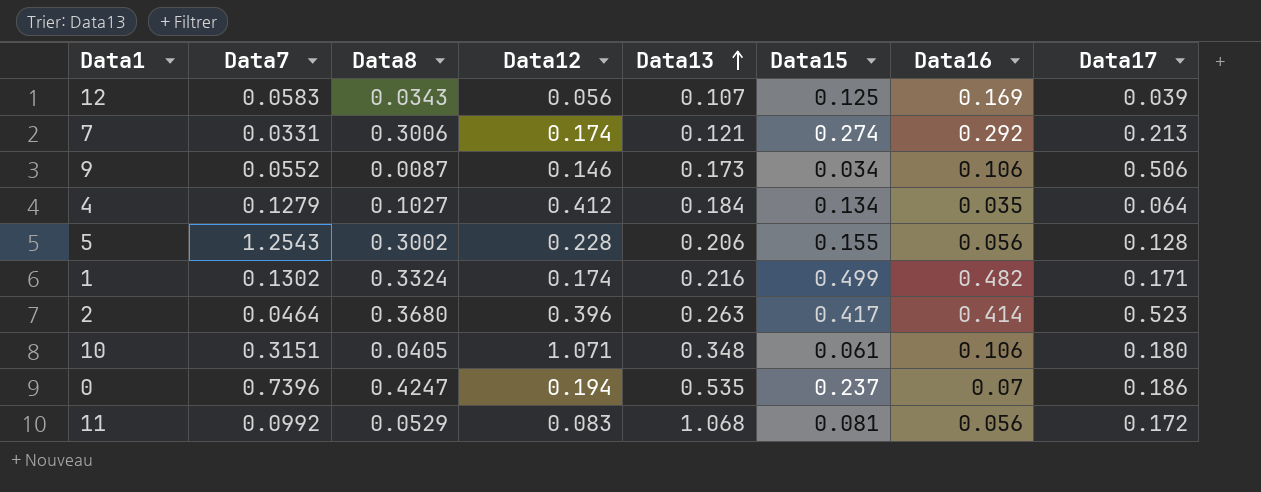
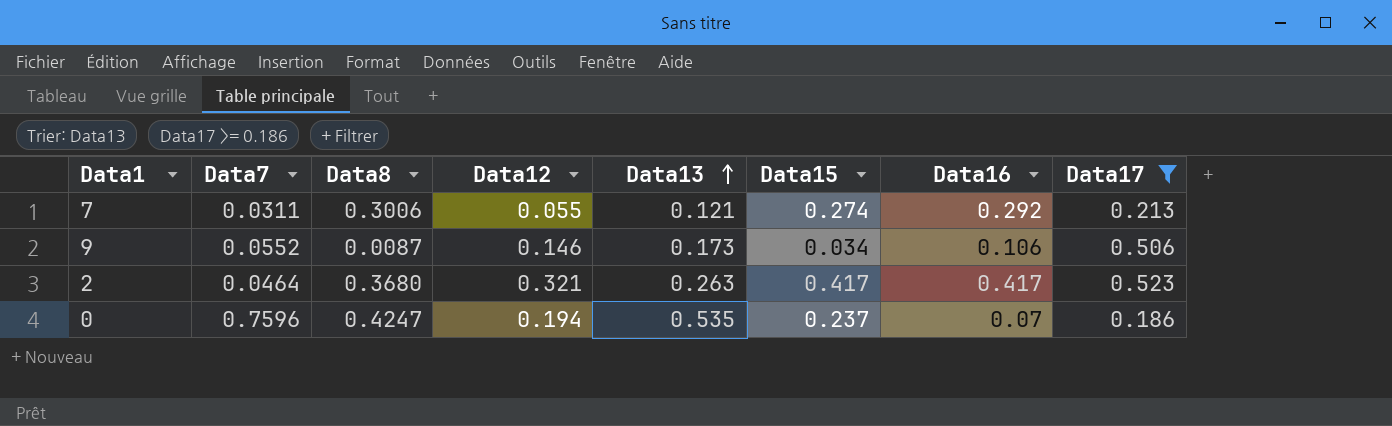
filter: none -> Data17 >= 0.186
7 | Data7: 0.0331 -> 0.0311
7 | Data12: 0.174 -> 0.055
2 | Data12: 0.396 -> 0.321
2 | Data16: 0.414 -> 0.417
0 | Data7: 0.7396 -> 0.7596

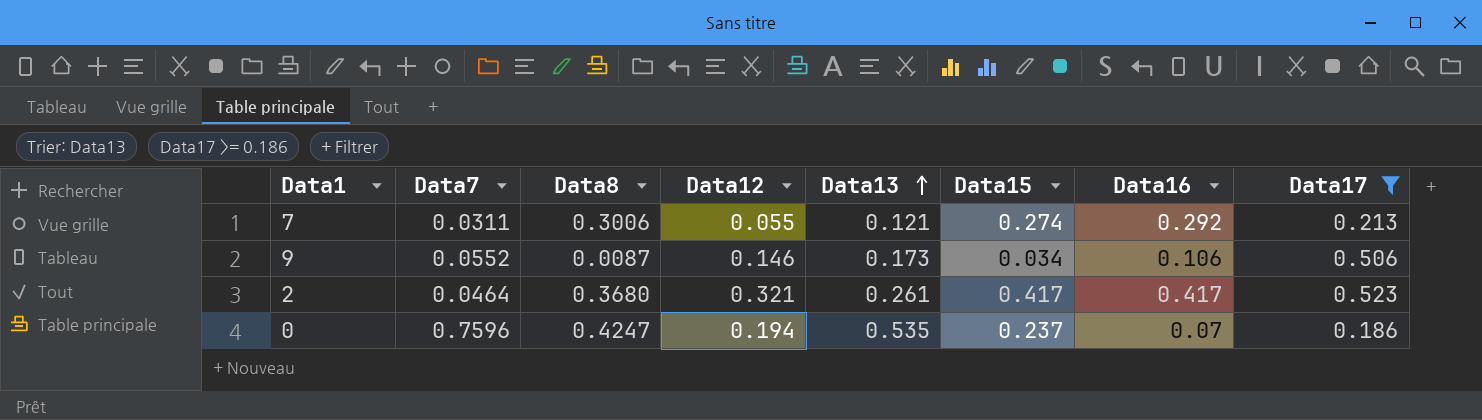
2 | Data13: 0.263 -> 0.261

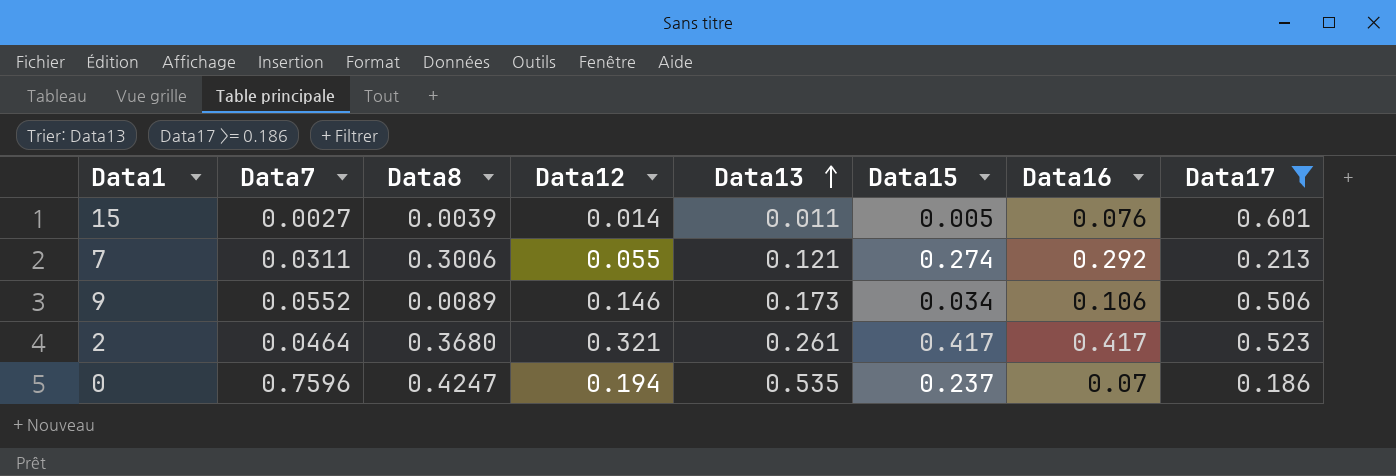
row 15: none -> 0.0027 | 0.0039 | 0.014 | 0.011 | 0.005 | 0.076 | 0.601
9 | Data8: 0.0087 -> 0.0089

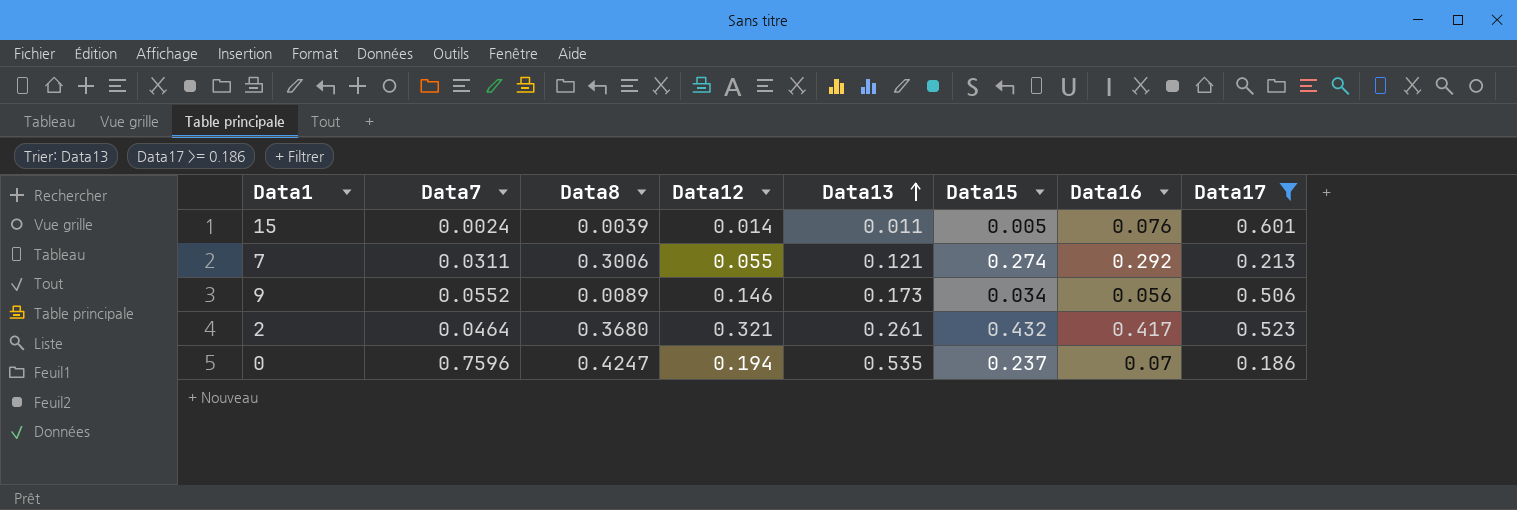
15 | Data7: 0.0027 -> 0.0024
9 | Data16: 0.106 -> 0.056
2 | Data15: 0.417 -> 0.432

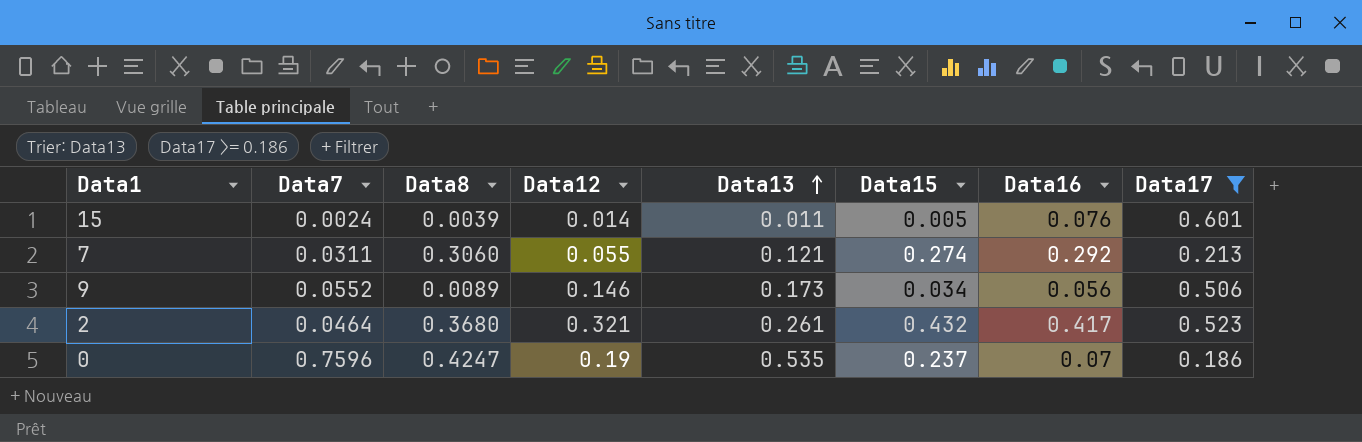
7 | Data8: 0.3006 -> 0.3060
0 | Data12: 0.194 -> 0.19

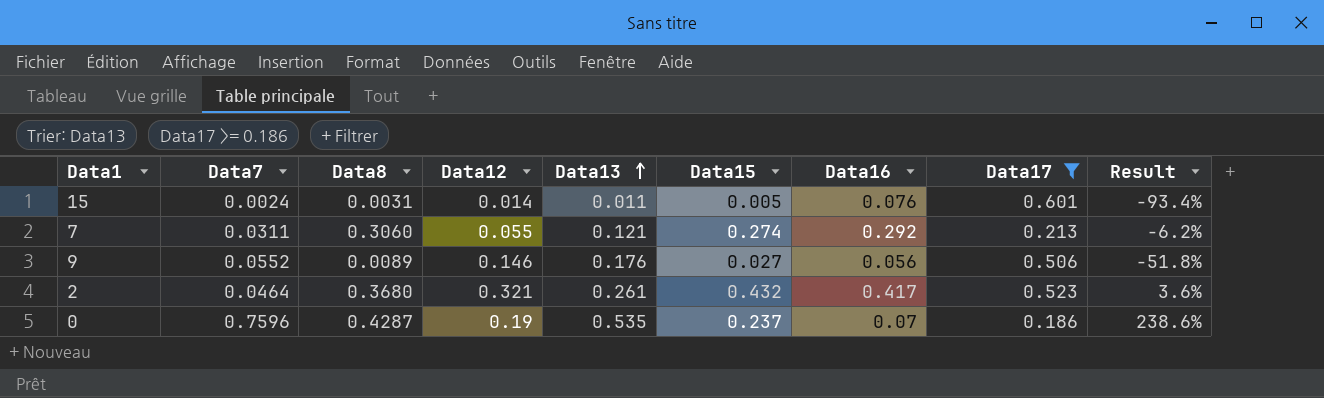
column Result | formula: none -> ([Data15] - [Data16]) / [Data16]
15 | Data8: 0.0039 -> 0.0031
9 | Data13: 0.173 -> 0.176
9 | Data15: 0.034 -> 0.027
0 | Data8: 0.4247 -> 0.4287

